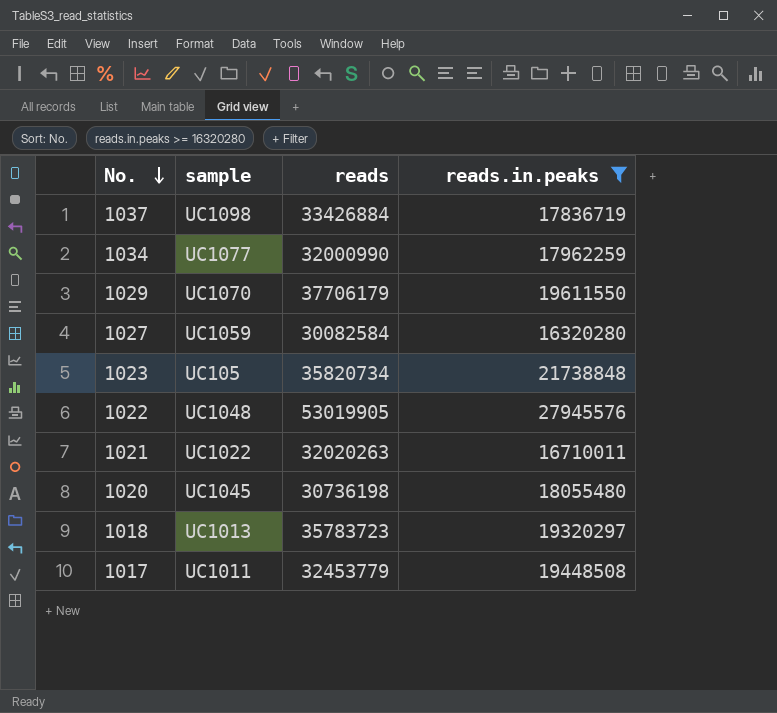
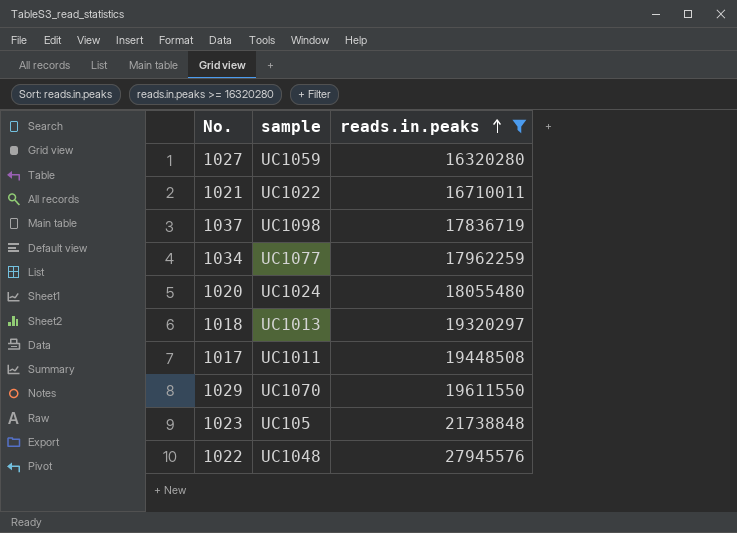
row order: No. descending -> reads.in.peaks ascending
column reads | position: 3 -> none
1020 | sample: UC1045 -> UC1024

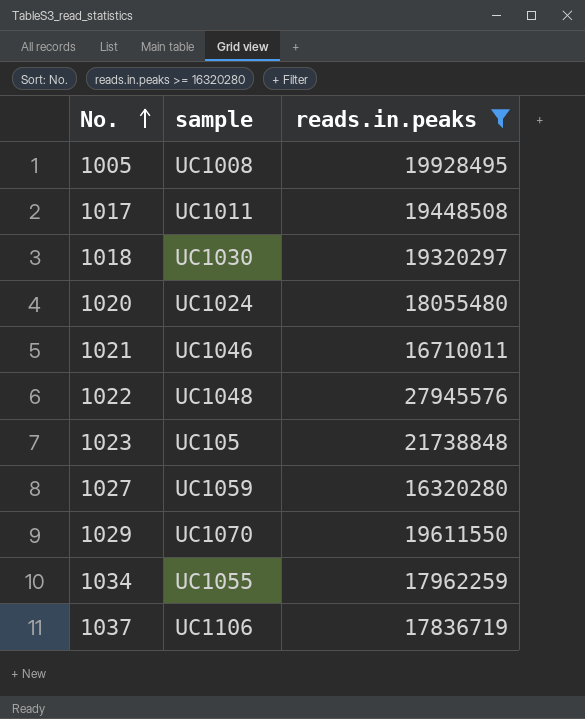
row order: reads.in.peaks ascending -> No. ascending
row 1005: none -> UC1008 | 19928495
1018 | sample: UC1013 -> UC1030
1021 | sample: UC1022 -> UC1046
1034 | sample: UC1077 -> UC1055
1037 | sample: UC1098 -> UC1106

